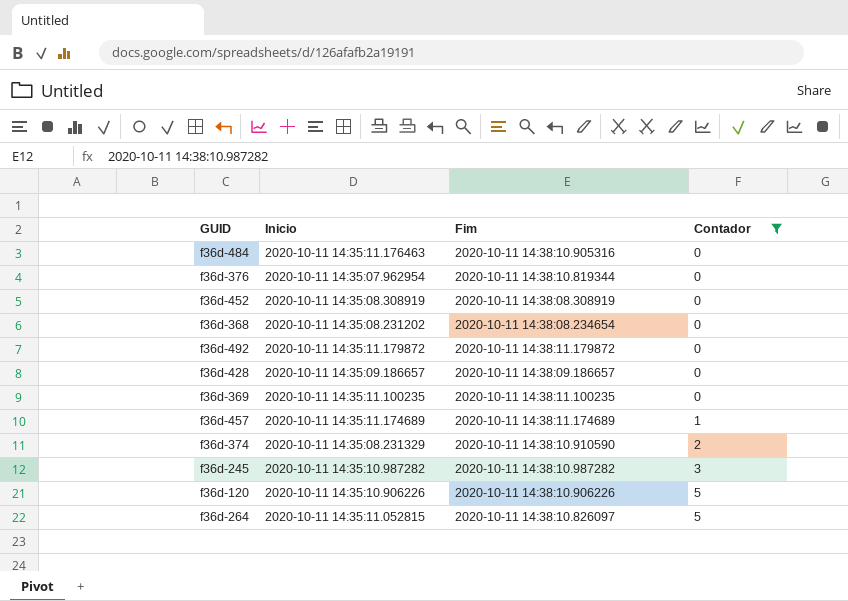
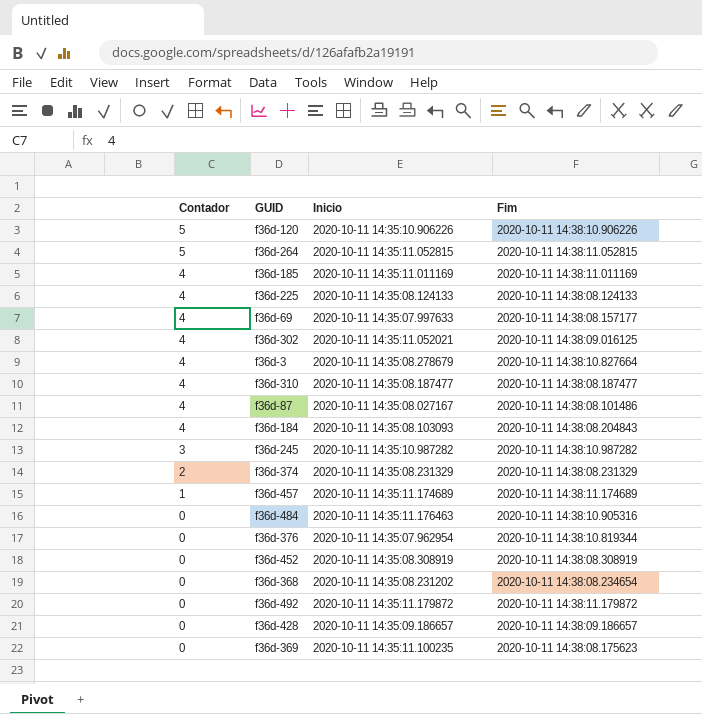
filter: Contador != 4 -> none
row order: Contador ascending -> Contador descending
column Contador | position: 4 -> 1
f36d-264 | Fim: 2020-10-11 14:38:10.826097 -> 2020-10-11 14:38:11.052815
f36d-374 | Fim: 2020-10-11 14:38:10.910590 -> 2020-10-11 14:38:08.231329
f36d-369 | Fim: 2020-10-11 14:38:11.100235 -> 2020-10-11 14:38:08.175623

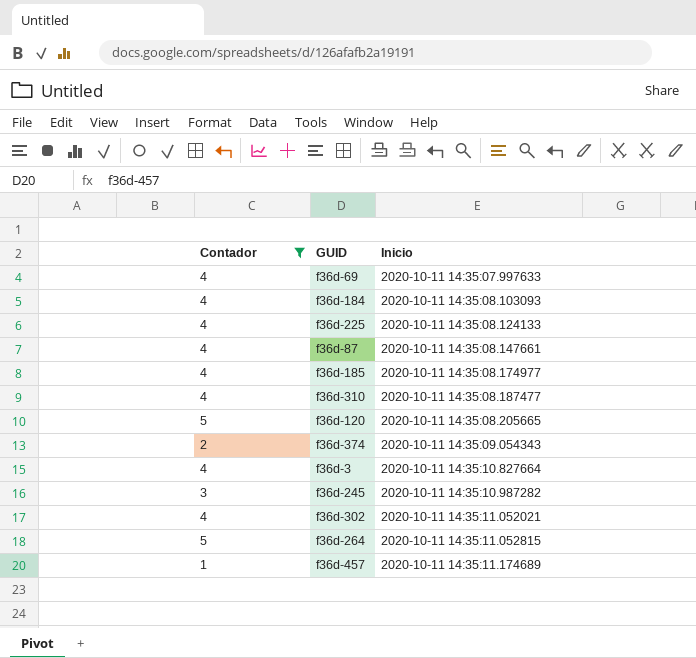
filter: none -> Contador != 0
row order: Contador descending -> Inicio ascending
column Fim | position: 4 -> none
f36d-87 | Inicio: 2020-10-11 14:35:08.027167 -> 2020-10-11 14:35:08.147661
f36d-185 | Inicio: 2020-10-11 14:35:11.011169 -> 2020-10-11 14:35:08.174977
f36d-120 | Inicio: 2020-10-11 14:35:10.906226 -> 2020-10-11 14:35:08.205665
f36d-374 | Inicio: 2020-10-11 14:35:08.231329 -> 2020-10-11 14:35:09.054343
f36d-3 | Inicio: 2020-10-11 14:35:08.278679 -> 2020-10-11 14:35:10.827664

